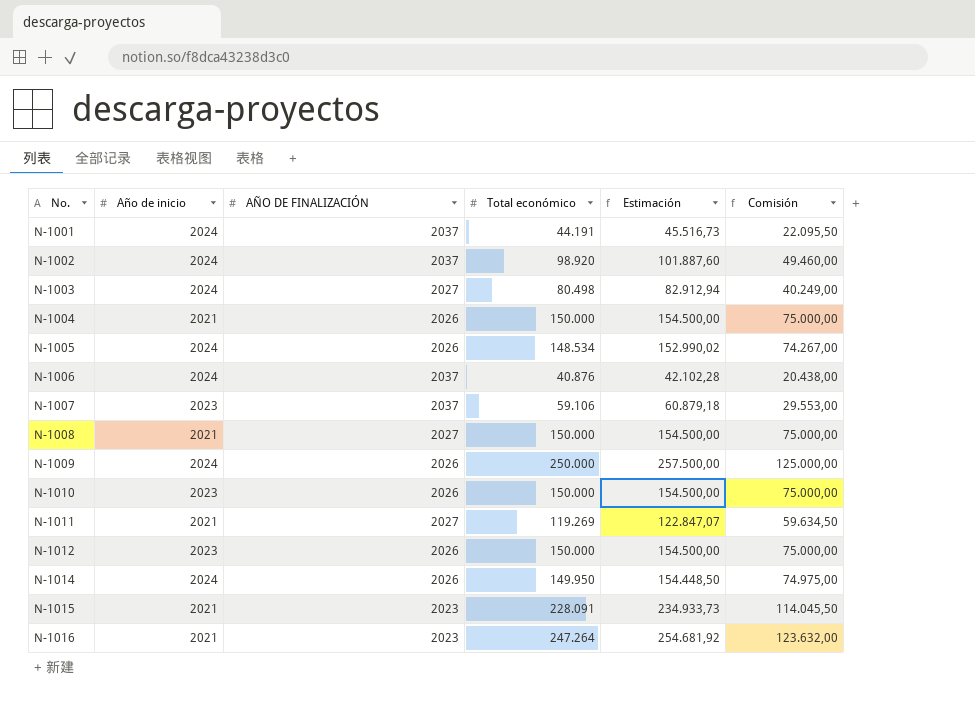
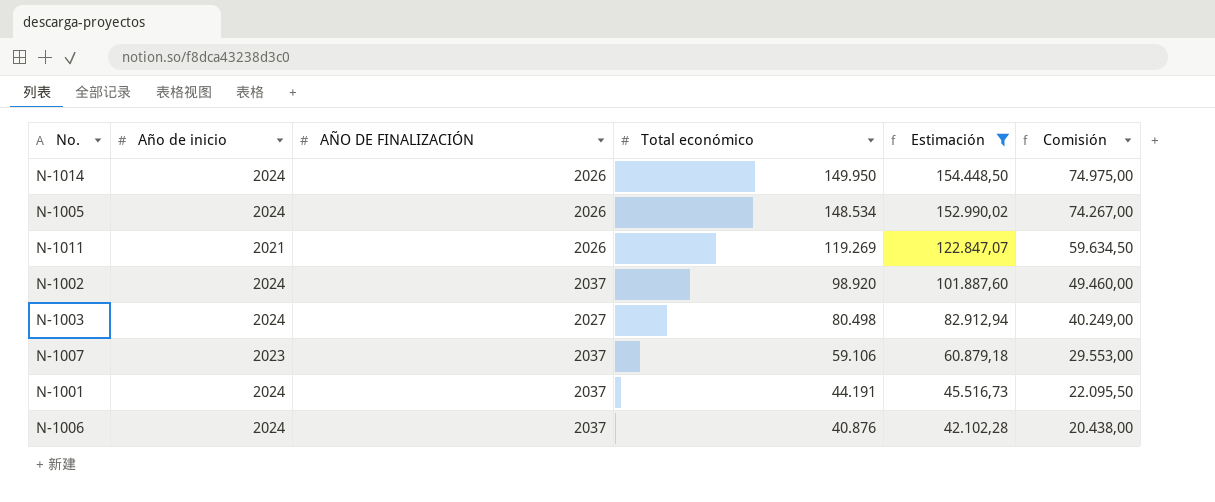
filter: none -> Estimación <= 154.448,50
row order: No. ascending -> Total económico descending
N-1011 | AÑO DE FINALIZACIÓN: 2027 -> 2026

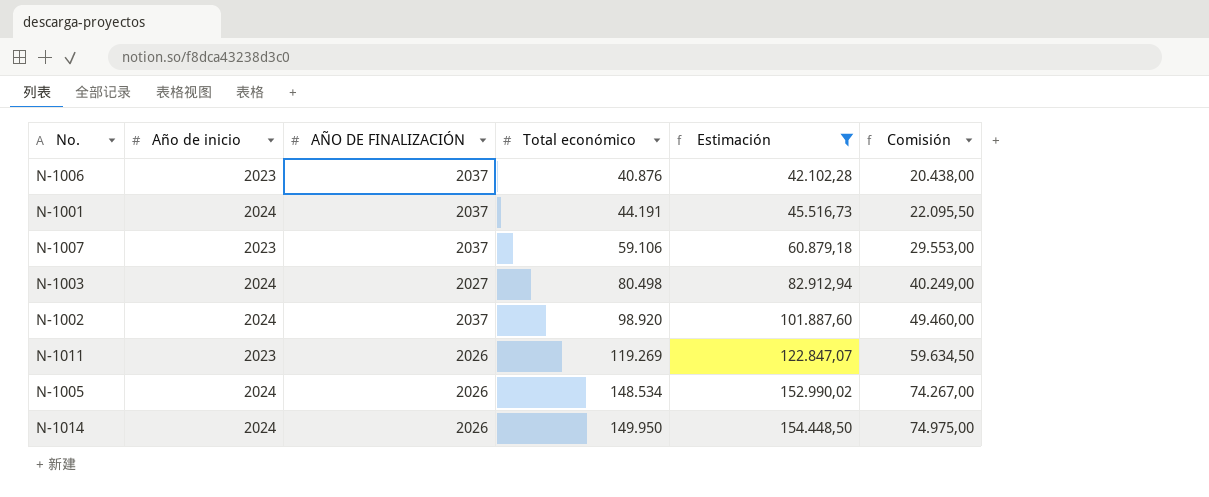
row order: Total económico descending -> Total económico ascending
N-1006 | Año de inicio: 2024 -> 2023
N-1011 | Año de inicio: 2021 -> 2023

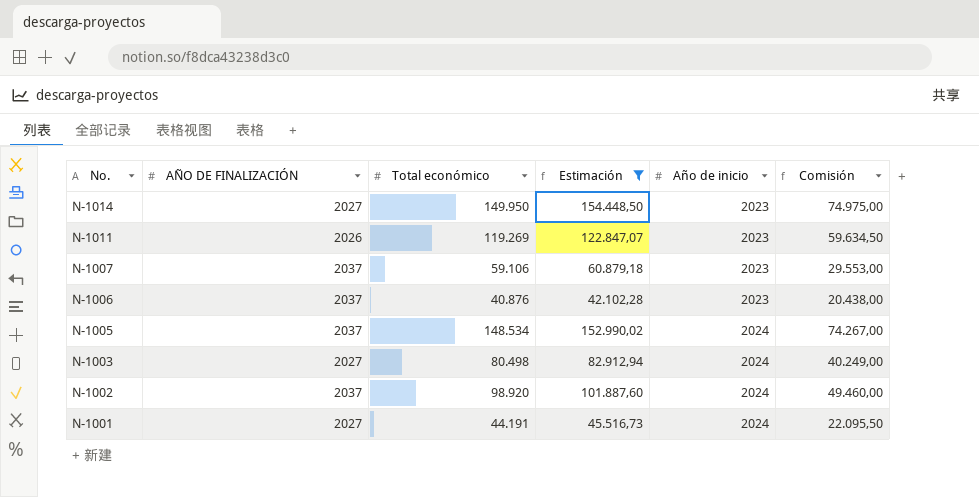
row order: Total económico ascending -> No. descending
column Año de inicio | position: 2 -> 5
N-1014 | AÑO DE FINALIZACIÓN: 2026 -> 2027
N-1014 | Año de inicio: 2024 -> 2023
N-1005 | AÑO DE FINALIZACIÓN: 2026 -> 2037
N-1001 | AÑO DE FINALIZACIÓN: 2037 -> 2027

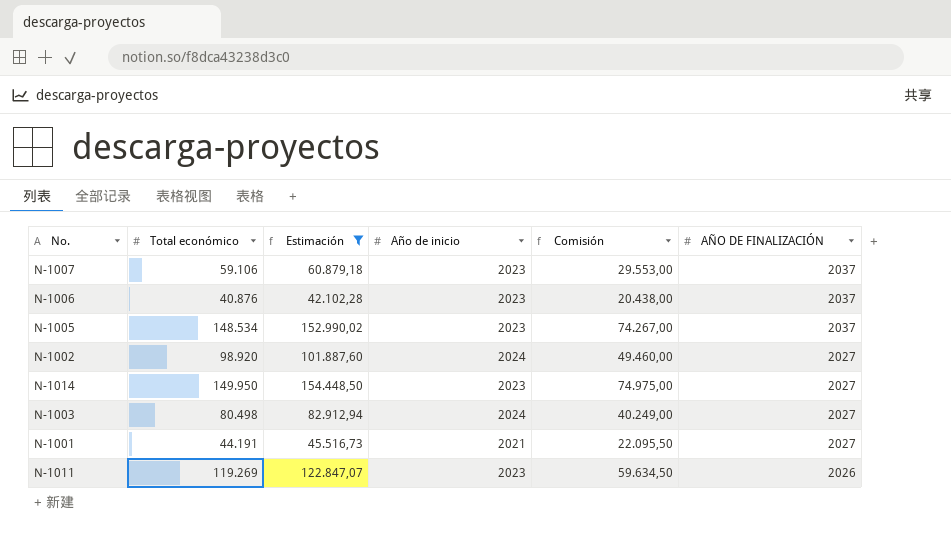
row order: No. descending -> AÑO DE FINALIZACIÓN descending
column AÑO DE FINALIZACIÓN | position: 2 -> 6
N-1005 | Año de inicio: 2024 -> 2023
N-1002 | AÑO DE FINALIZACIÓN: 2037 -> 2027
N-1001 | Año de inicio: 2024 -> 2021

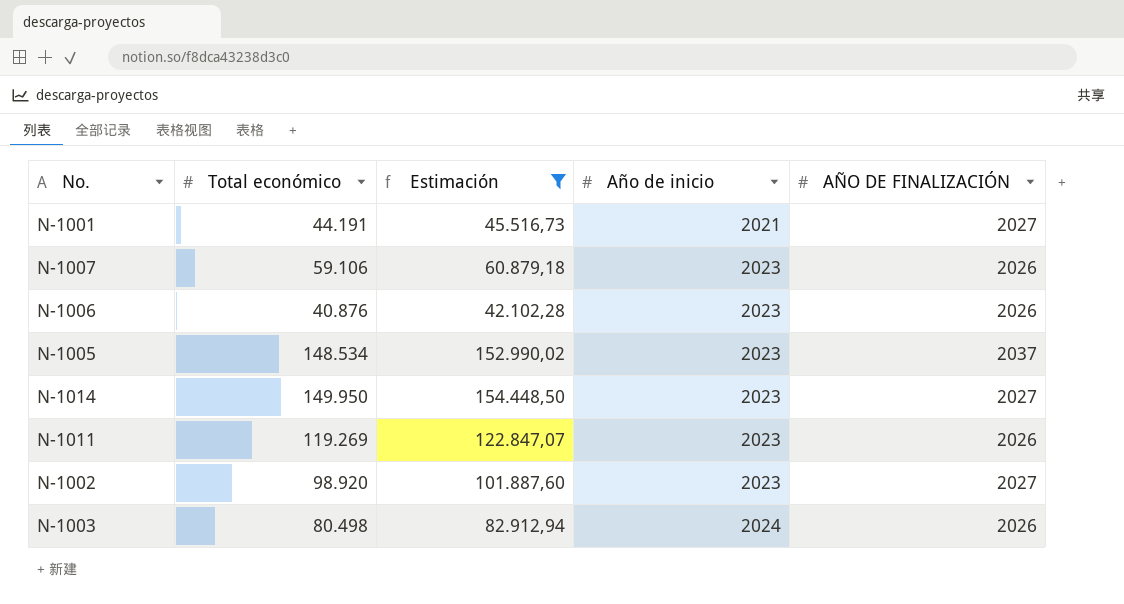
row order: AÑO DE FINALIZACIÓN descending -> Año de inicio ascending
column Comisión | formula: [Total económico] * 0,5 -> none
N-1007 | AÑO DE FINALIZACIÓN: 2037 -> 2026
N-1006 | AÑO DE FINALIZACIÓN: 2037 -> 2026
N-1002 | Año de inicio: 2024 -> 2023
N-1003 | AÑO DE FINALIZACIÓN: 2027 -> 2026

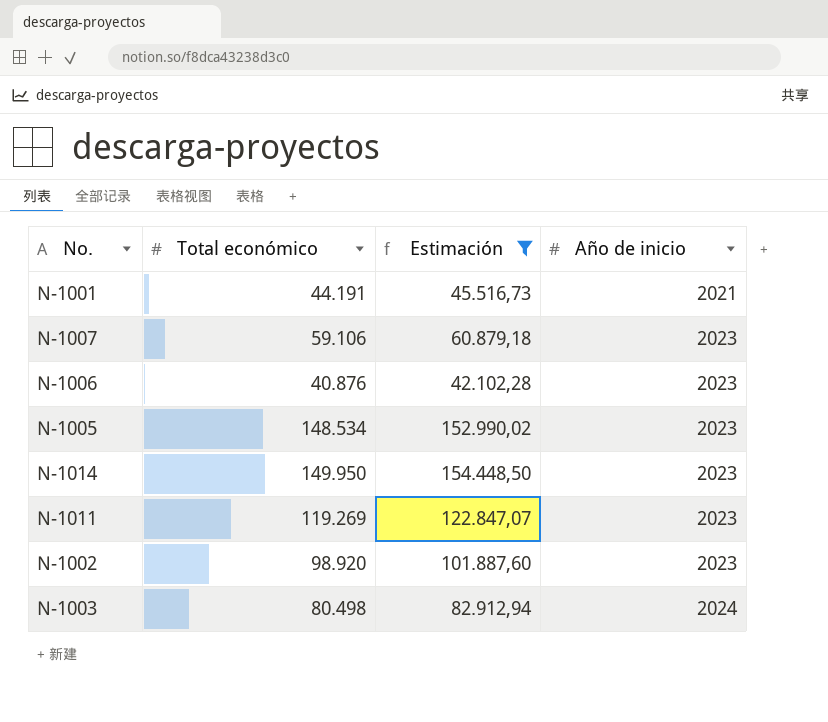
column AÑO DE FINALIZACIÓN | position: 5 -> none

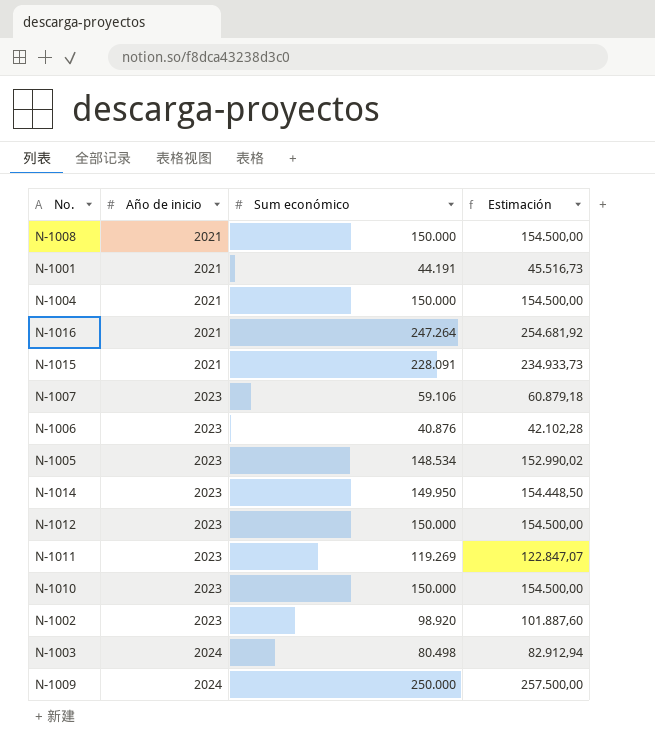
filter: Estimación <= 154.448,50 -> none
column Año de inicio | position: 4 -> 2
column name: Total económico -> Sum económico

